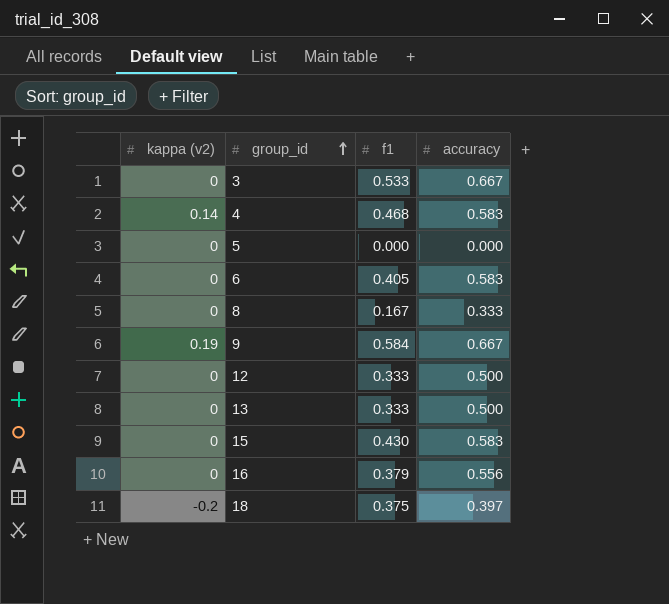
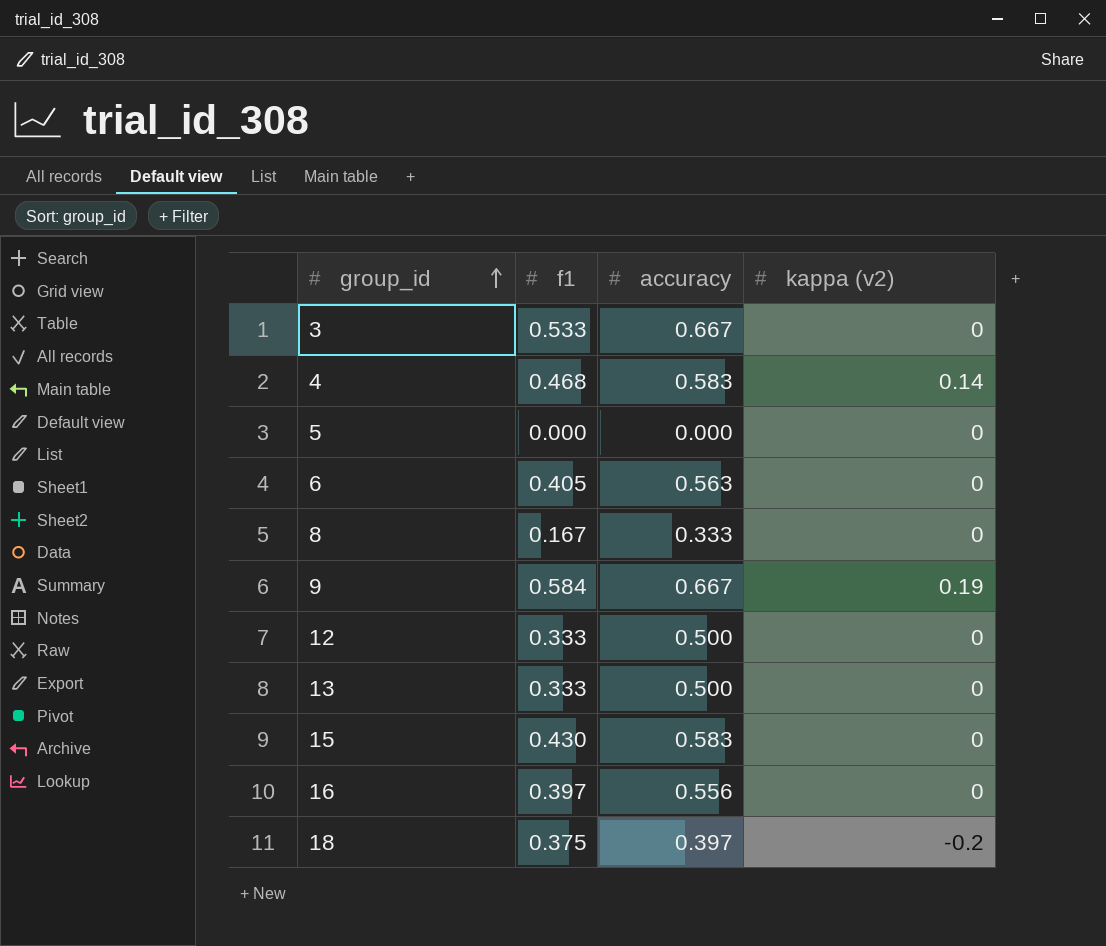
column kappa (v2) | position: 1 -> 4
6 | accuracy: 0.583 -> 0.563
16 | f1: 0.379 -> 0.397

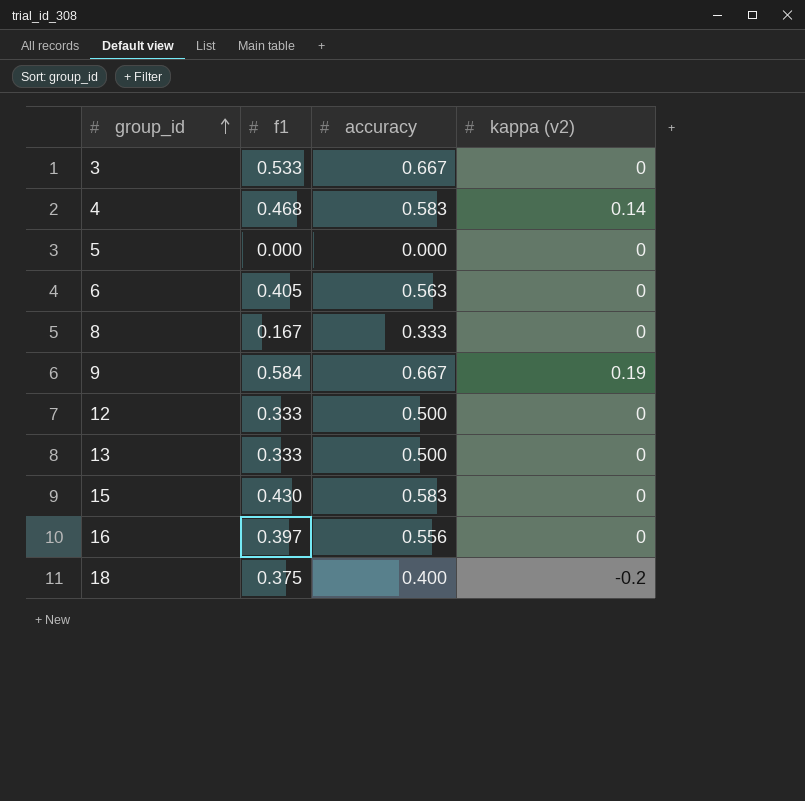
18 | accuracy: 0.397 -> 0.400

